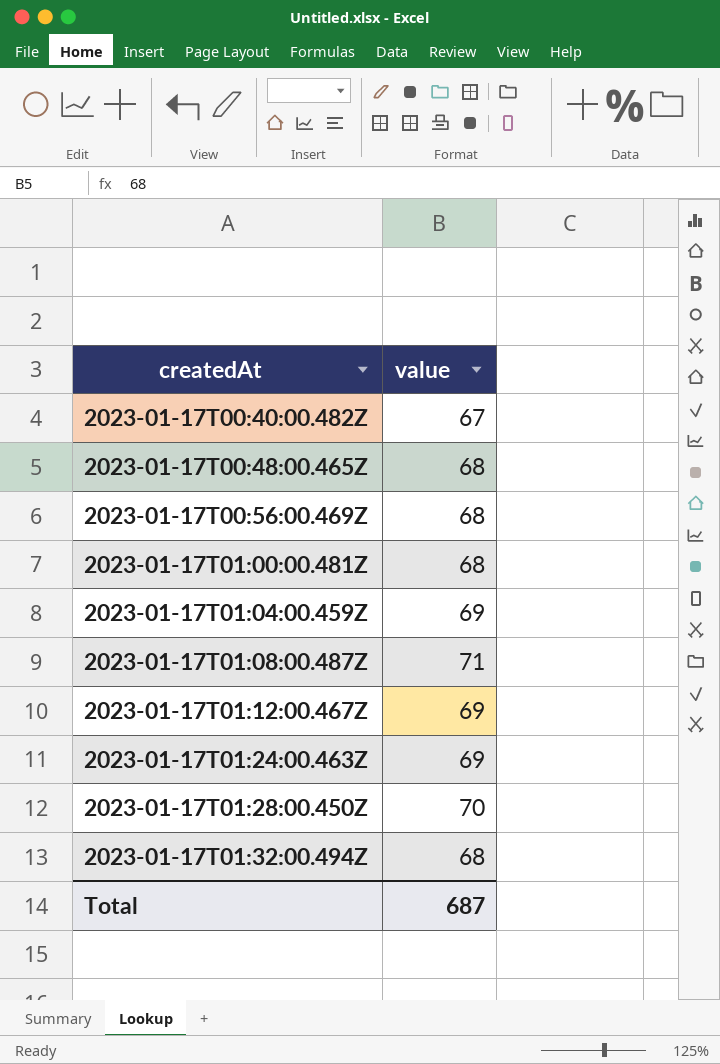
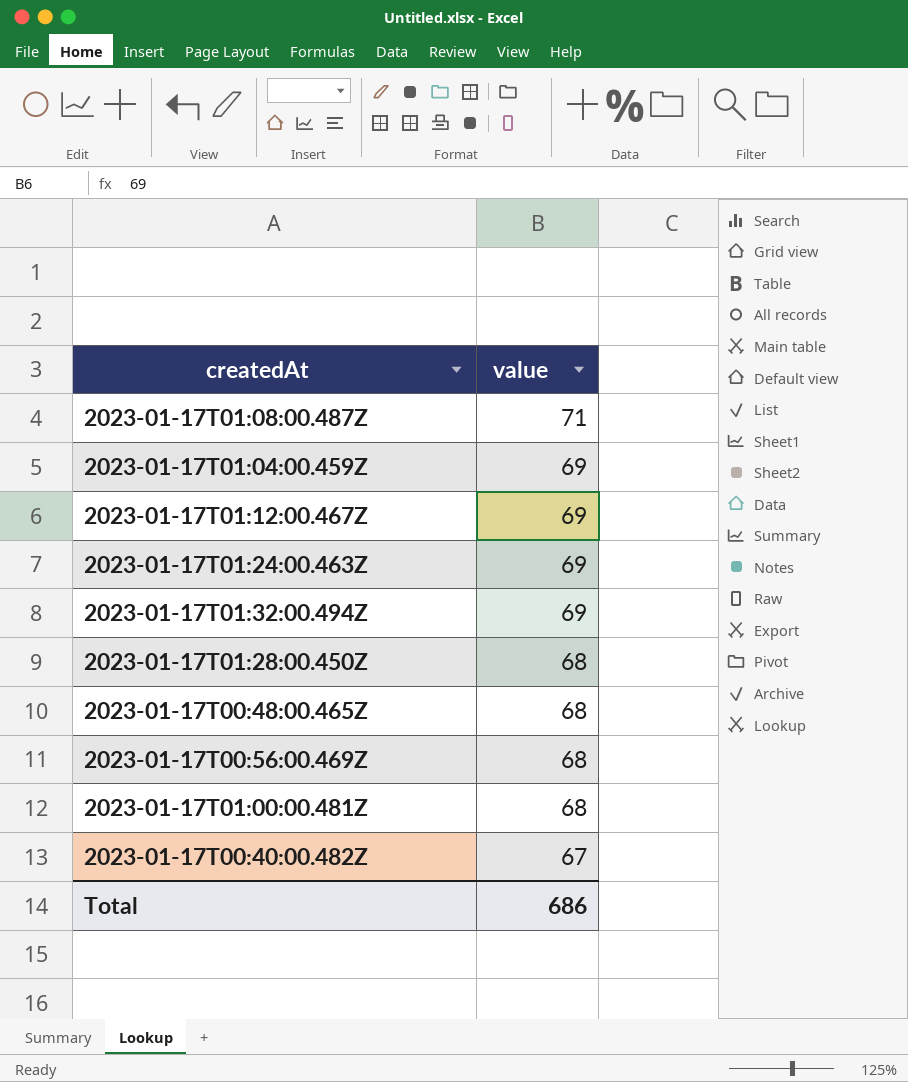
row order: createdAt ascending -> value descending
2023-01-17T01:32:00.494Z | value: 68 -> 69
2023-01-17T01:28:00.450Z | value: 70 -> 68
Total | value: 687 -> 686

